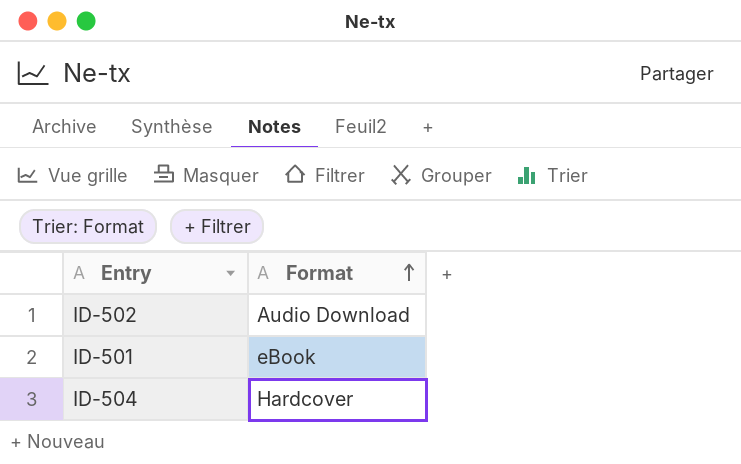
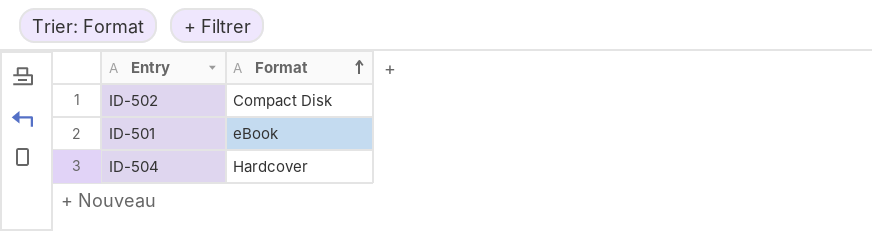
ID-502 | Format: Audio Download -> Compact Disk

